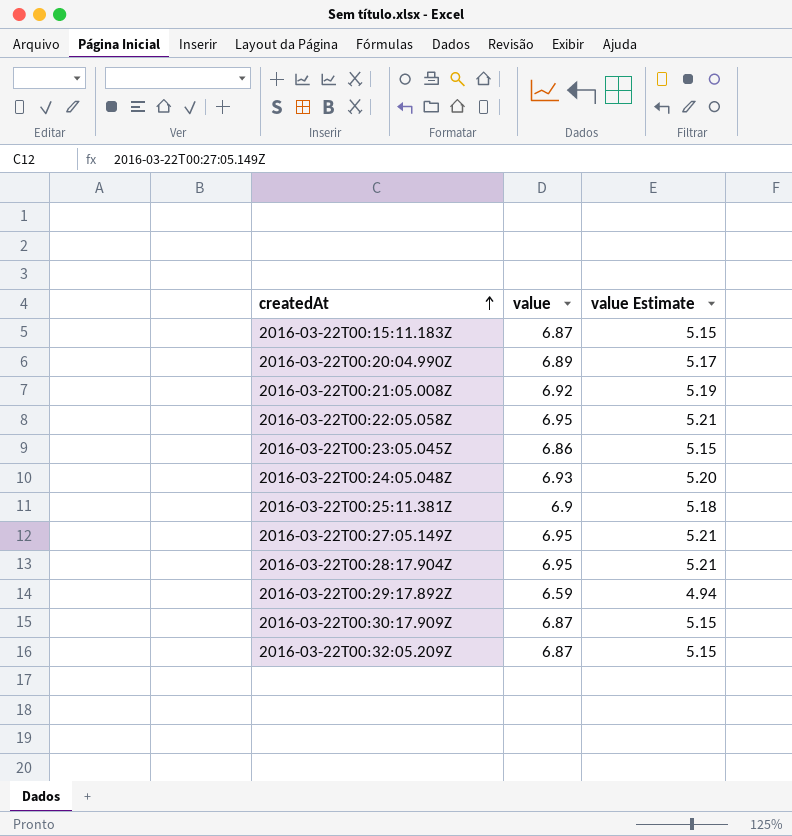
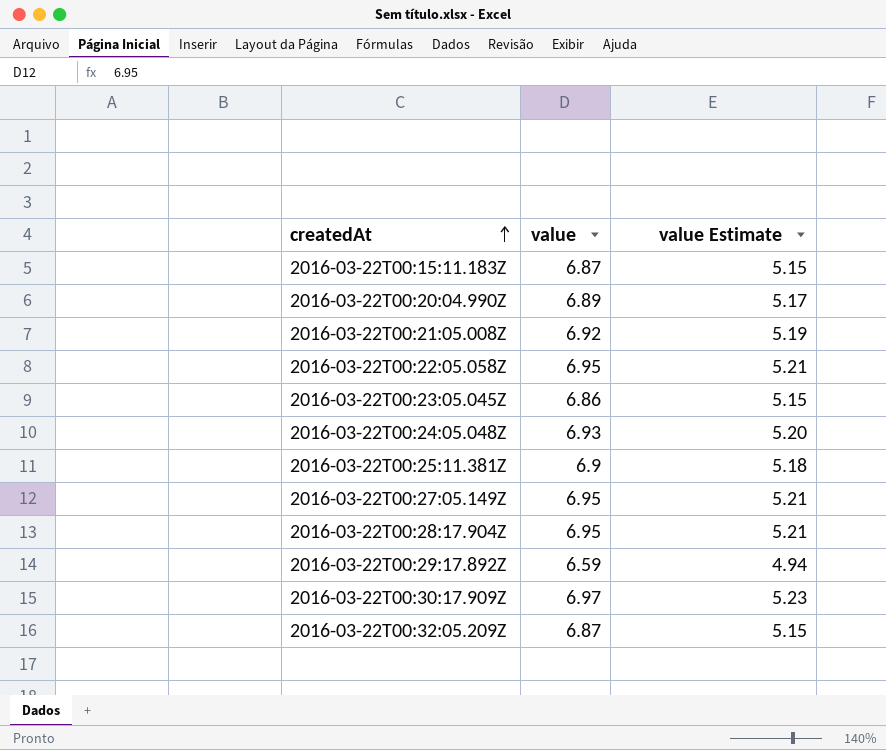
2016-03-22T00:30:17.909Z | value: 6.87 -> 6.97
2016-03-22T00:30:17.909Z | value Estimate: 5.15 -> 5.23

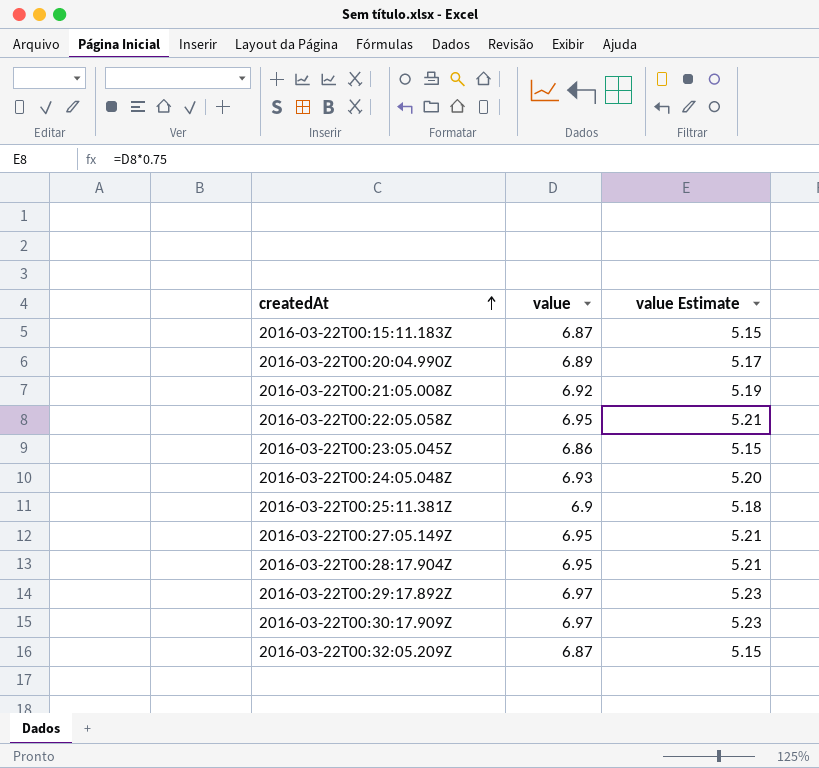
2016-03-22T00:29:17.892Z | value: 6.59 -> 6.97
2016-03-22T00:29:17.892Z | value Estimate: 4.94 -> 5.23

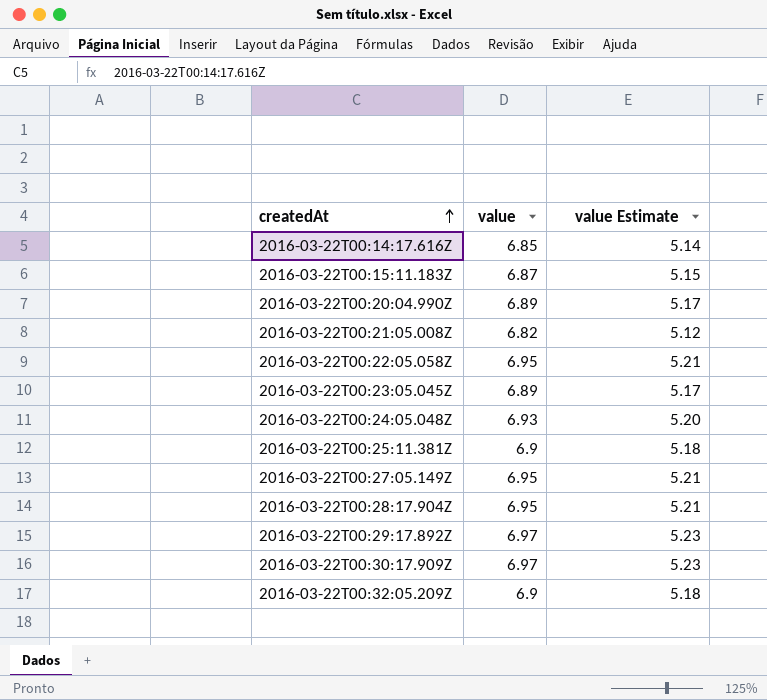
row 2016-03-22T00:14:17.616Z: none -> 6.85 | 5.14
2016-03-22T00:21:05.008Z | value: 6.92 -> 6.82
2016-03-22T00:21:05.008Z | value Estimate: 5.19 -> 5.12
2016-03-22T00:23:05.045Z | value: 6.86 -> 6.89
2016-03-22T00:23:05.045Z | value Estimate: 5.15 -> 5.17
2016-03-22T00:32:05.209Z | value: 6.87 -> 6.9
2016-03-22T00:32:05.209Z | value Estimate: 5.15 -> 5.18

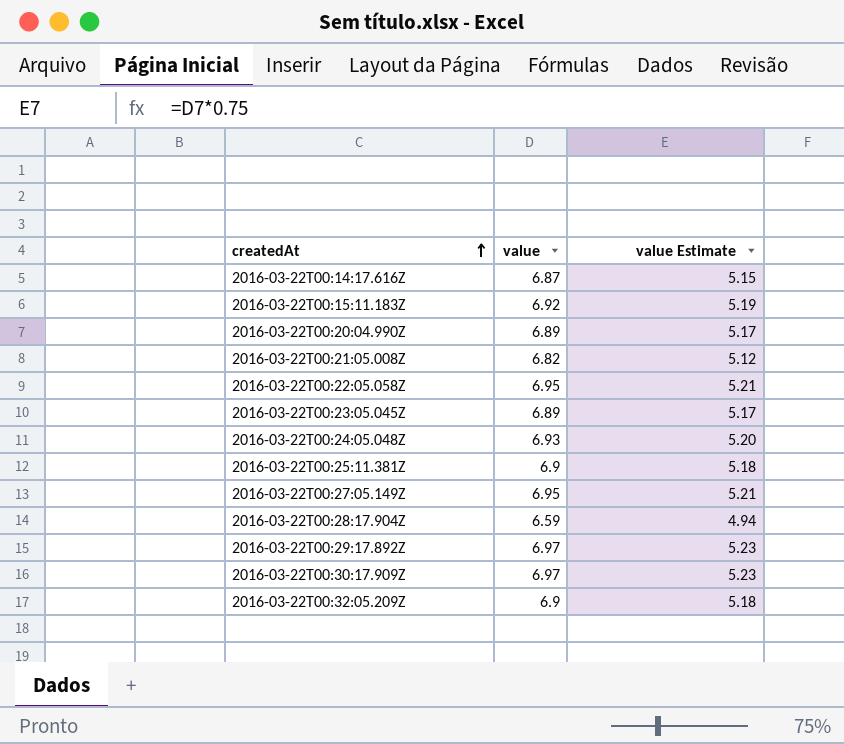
2016-03-22T00:14:17.616Z | value: 6.85 -> 6.87
2016-03-22T00:14:17.616Z | value Estimate: 5.14 -> 5.15
2016-03-22T00:15:11.183Z | value: 6.87 -> 6.92
2016-03-22T00:15:11.183Z | value Estimate: 5.15 -> 5.19
2016-03-22T00:28:17.904Z | value: 6.95 -> 6.59
2016-03-22T00:28:17.904Z | value Estimate: 5.21 -> 4.94

